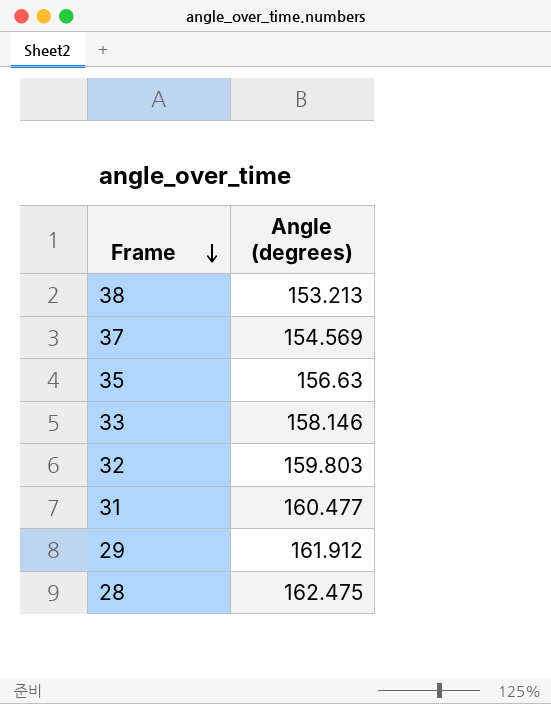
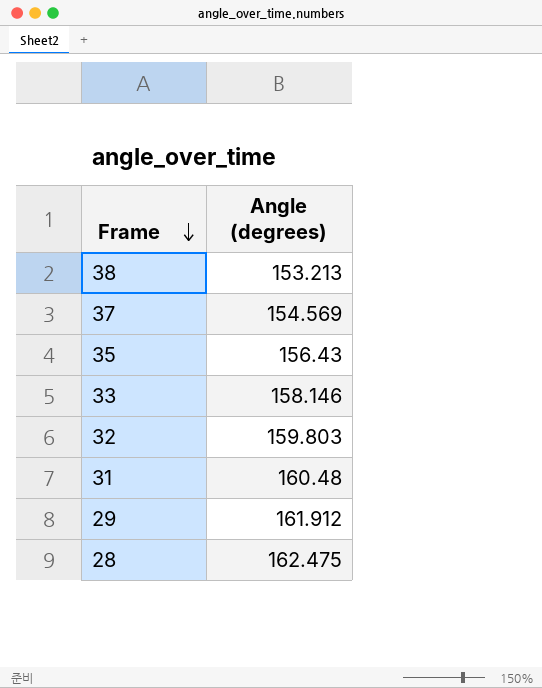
35 | Angle (degrees): 156.63 -> 156.43
31 | Angle (degrees): 160.477 -> 160.48

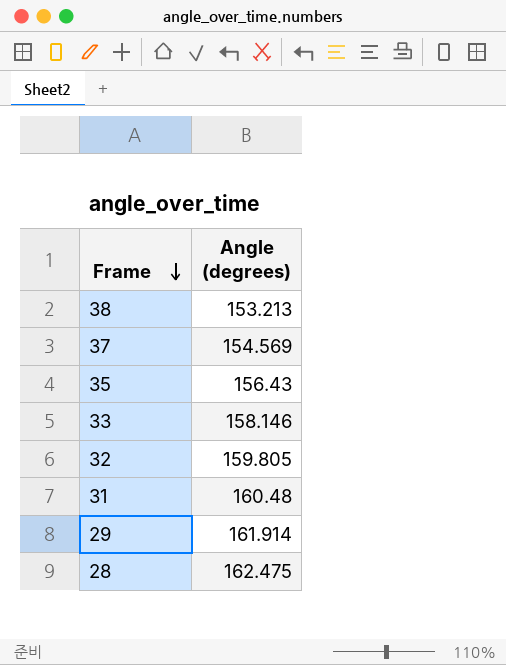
32 | Angle (degrees): 159.803 -> 159.805
29 | Angle (degrees): 161.912 -> 161.914

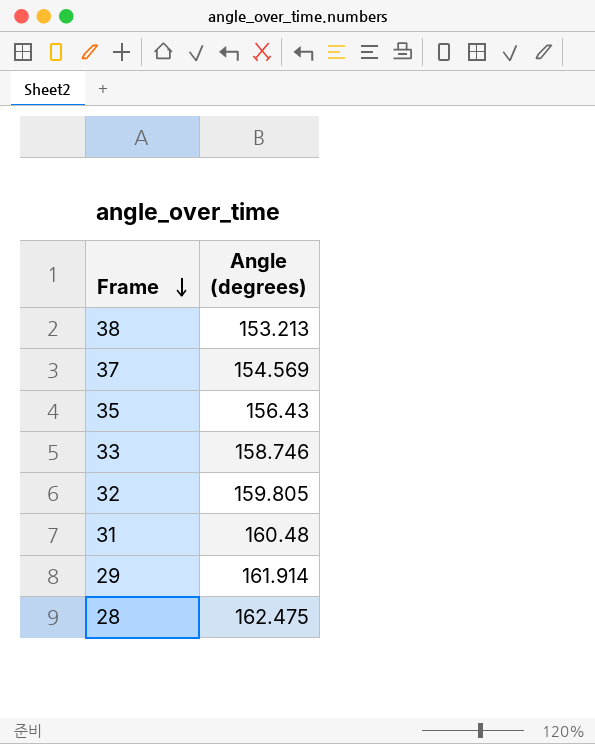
33 | Angle (degrees): 158.146 -> 158.746

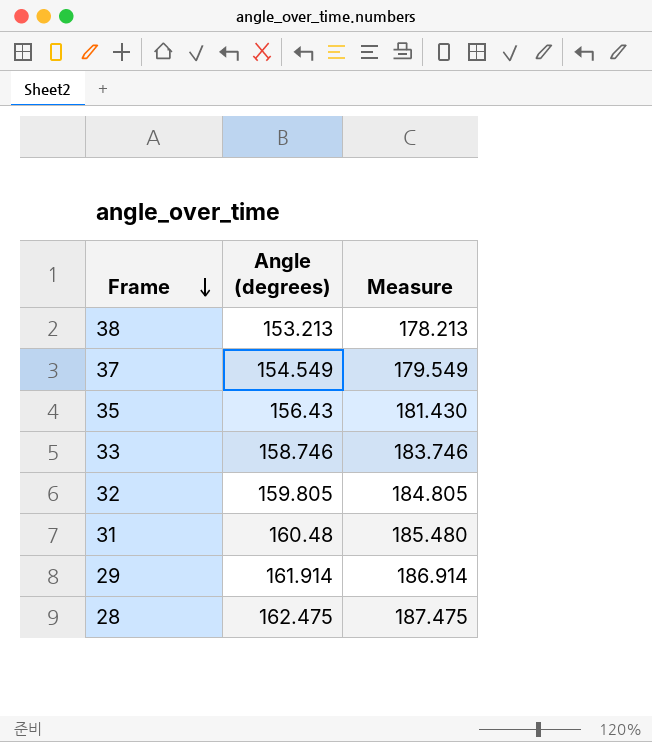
column Measure | formula: none -> [Angle (degrees)] + 25
37 | Angle (degrees): 154.569 -> 154.549

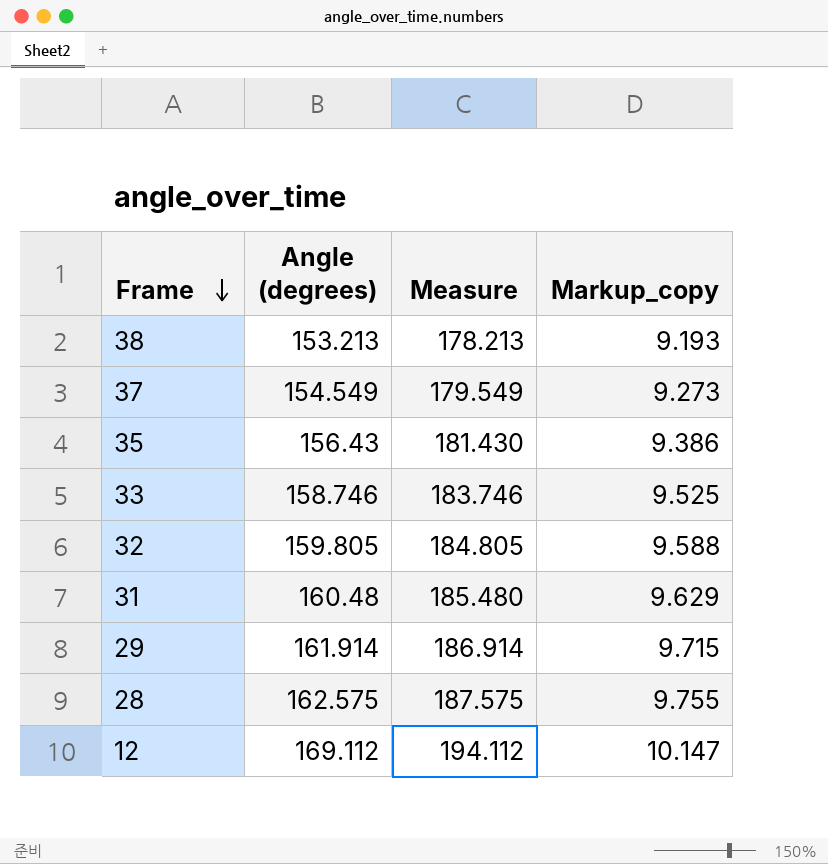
column Markup_copy | formula: none -> [Angle (degrees)] * 0.06
28 | Angle (degrees): 162.475 -> 162.575
28 | Measure: 187.475 -> 187.575
row 12: none -> 169.112 | 194.112 | 10.147

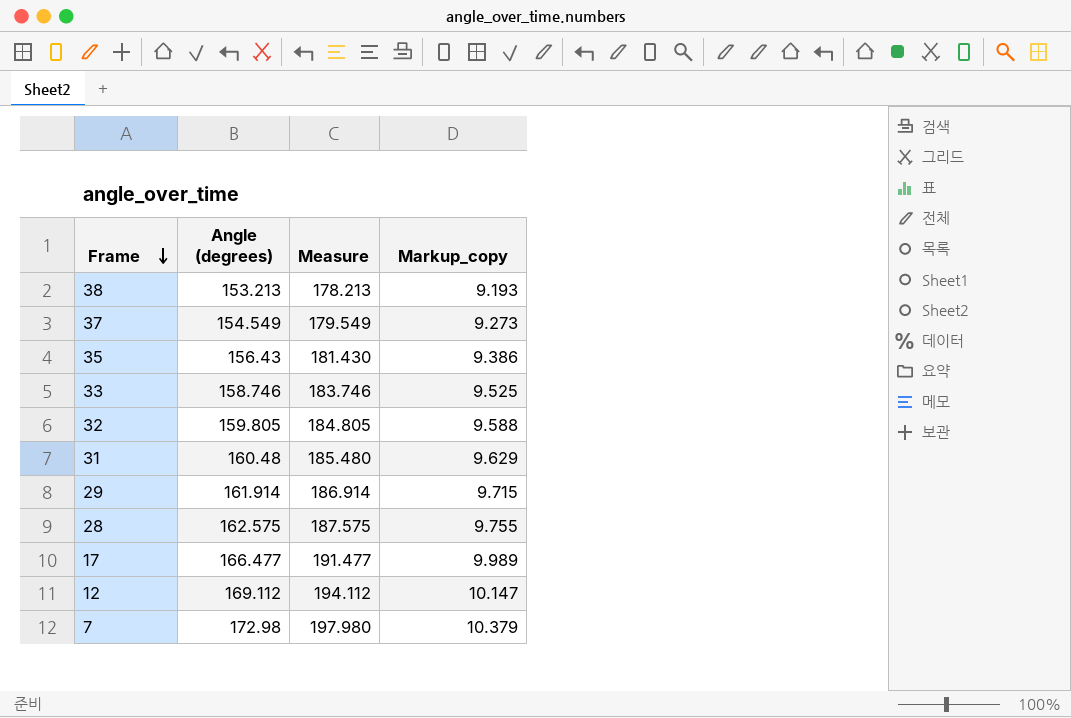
row 17: none -> 166.477 | 191.477 | 9.989
row 7: none -> 172.98 | 197.980 | 10.379

